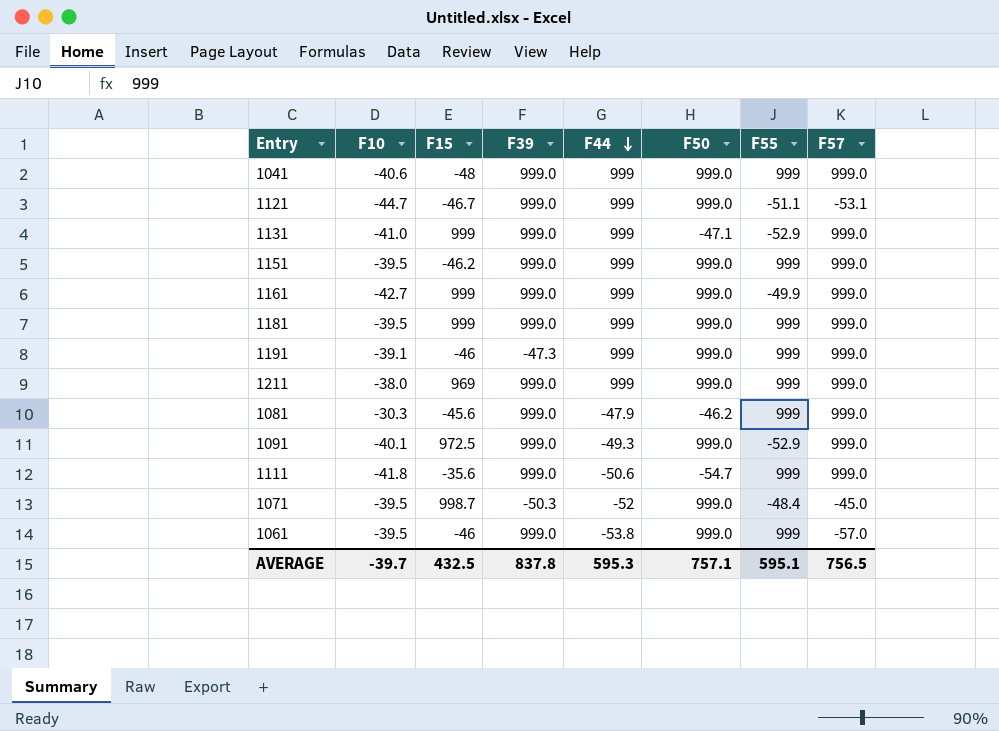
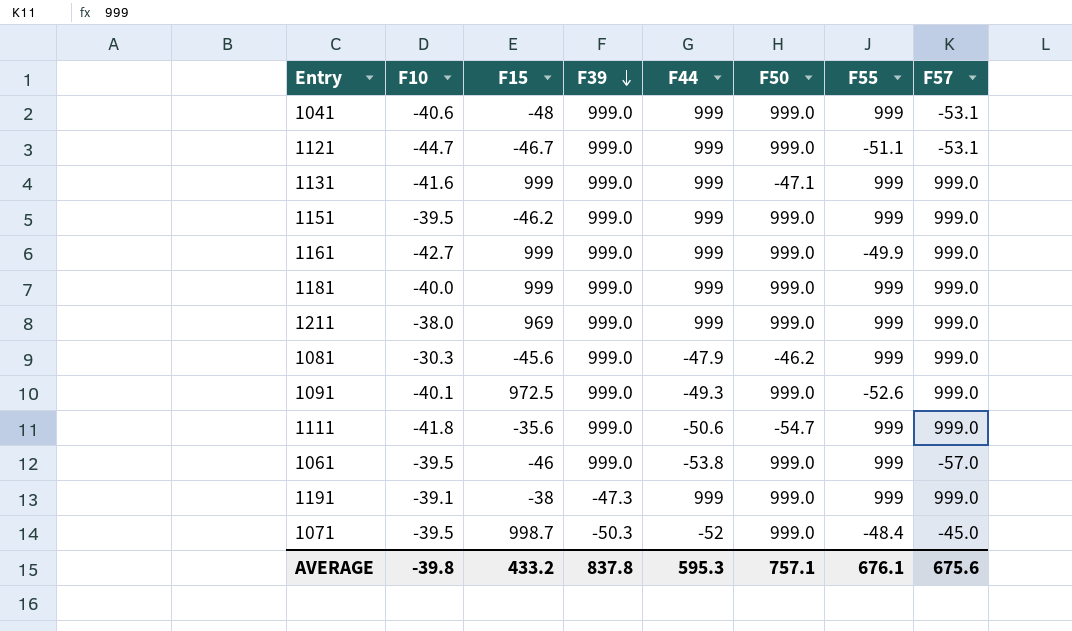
row order: F44 descending -> F39 descending
1041 | F57: 999.0 -> -53.1
1131 | F10: -41.0 -> -41.6
1131 | F55: -52.9 -> 999
1181 | F10: -39.5 -> -40.0
1091 | F55: -52.9 -> -52.6
1191 | F15: -46 -> -38
AVERAGE | F10: -39.7 -> -39.8
AVERAGE | F15: 432.5 -> 433.2
AVERAGE | F55: 595.1 -> 676.1
AVERAGE | F57: 756.5 -> 675.6

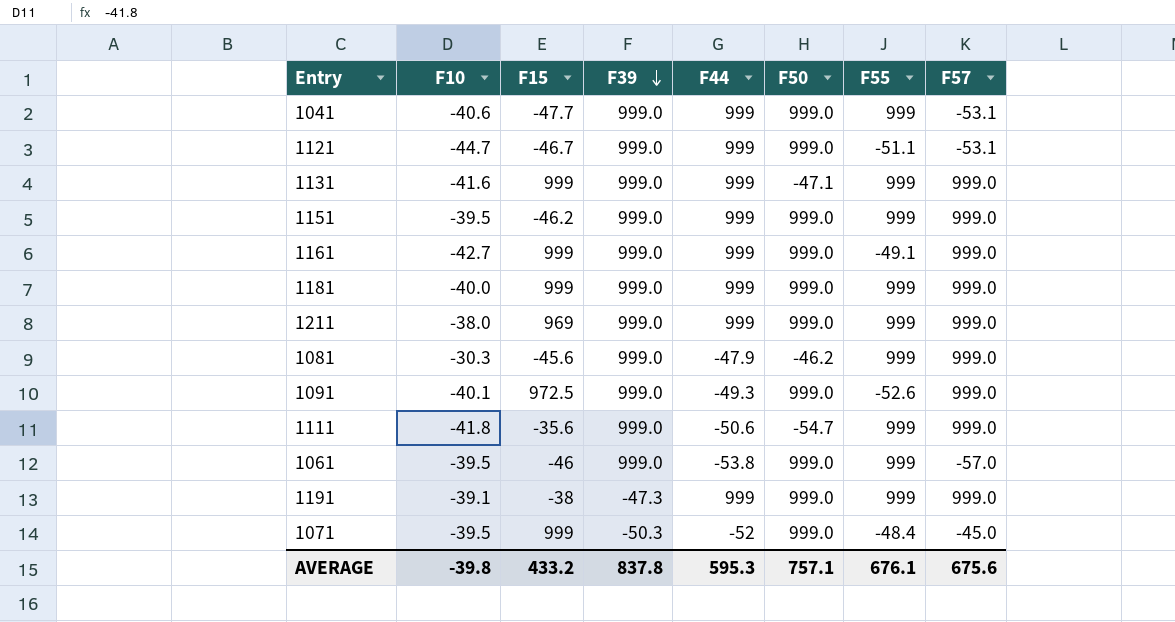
1041 | F15: -48 -> -47.7
1161 | F55: -49.9 -> -49.1
1071 | F15: 998.7 -> 999

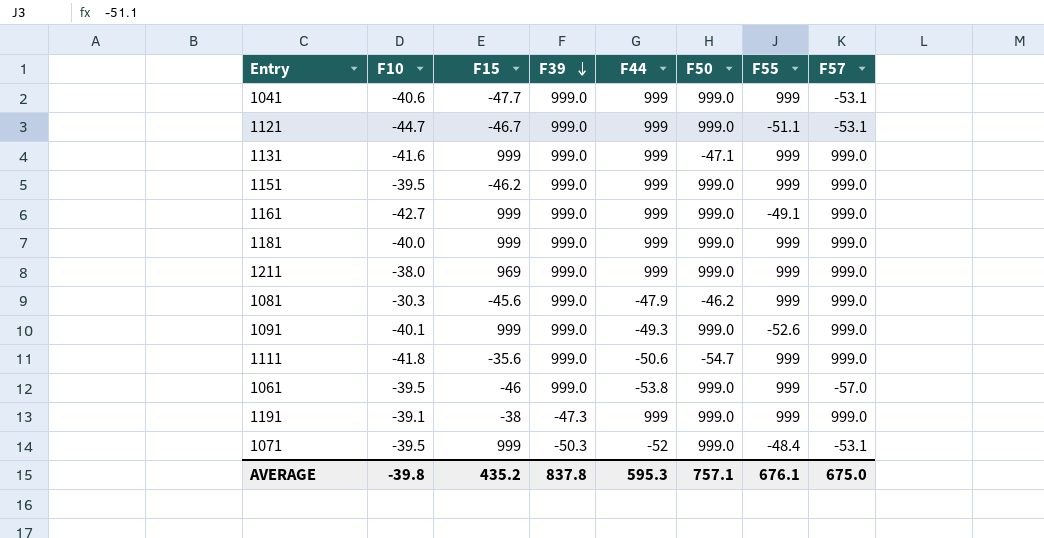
1091 | F15: 972.5 -> 999
1071 | F57: -45.0 -> -53.1
AVERAGE | F15: 433.2 -> 435.2
AVERAGE | F57: 675.6 -> 675.0

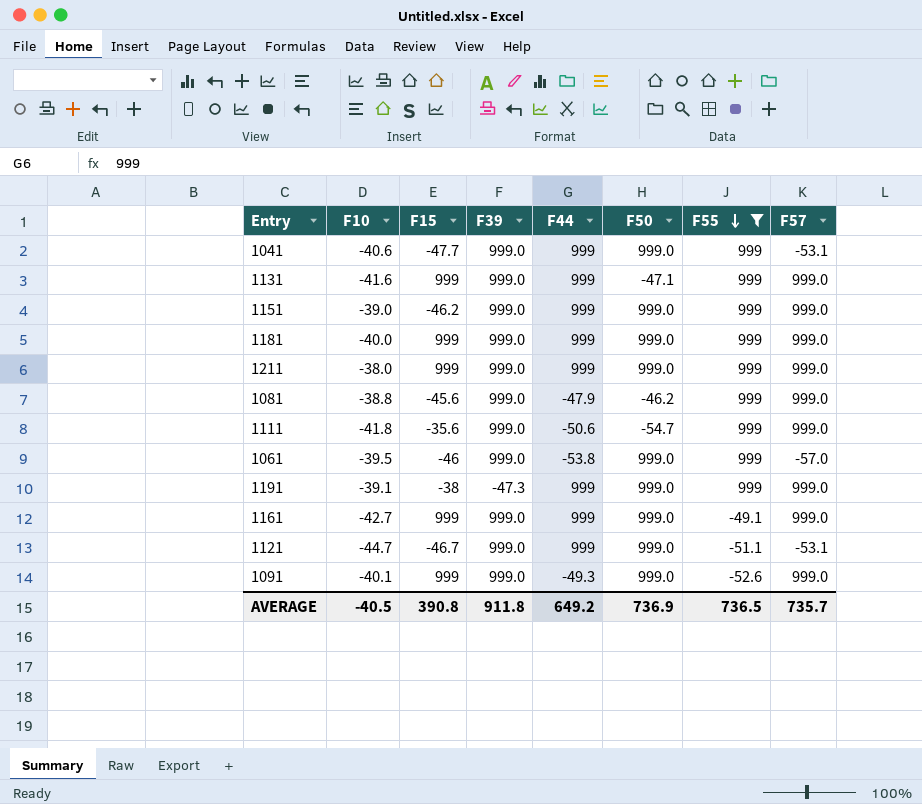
filter: none -> F55 != -48.4
row order: F39 descending -> F55 descending
1151 | F10: -39.5 -> -39.0
1211 | F15: 969 -> 999
1081 | F10: -30.3 -> -38.8
AVERAGE | F10: -39.8 -> -40.5
AVERAGE | F15: 435.2 -> 390.8
AVERAGE | F39: 837.8 -> 911.8
AVERAGE | F44: 595.3 -> 649.2
AVERAGE | F50: 757.1 -> 736.9
AVERAGE | F55: 676.1 -> 736.5
AVERAGE | F57: 675.0 -> 735.7

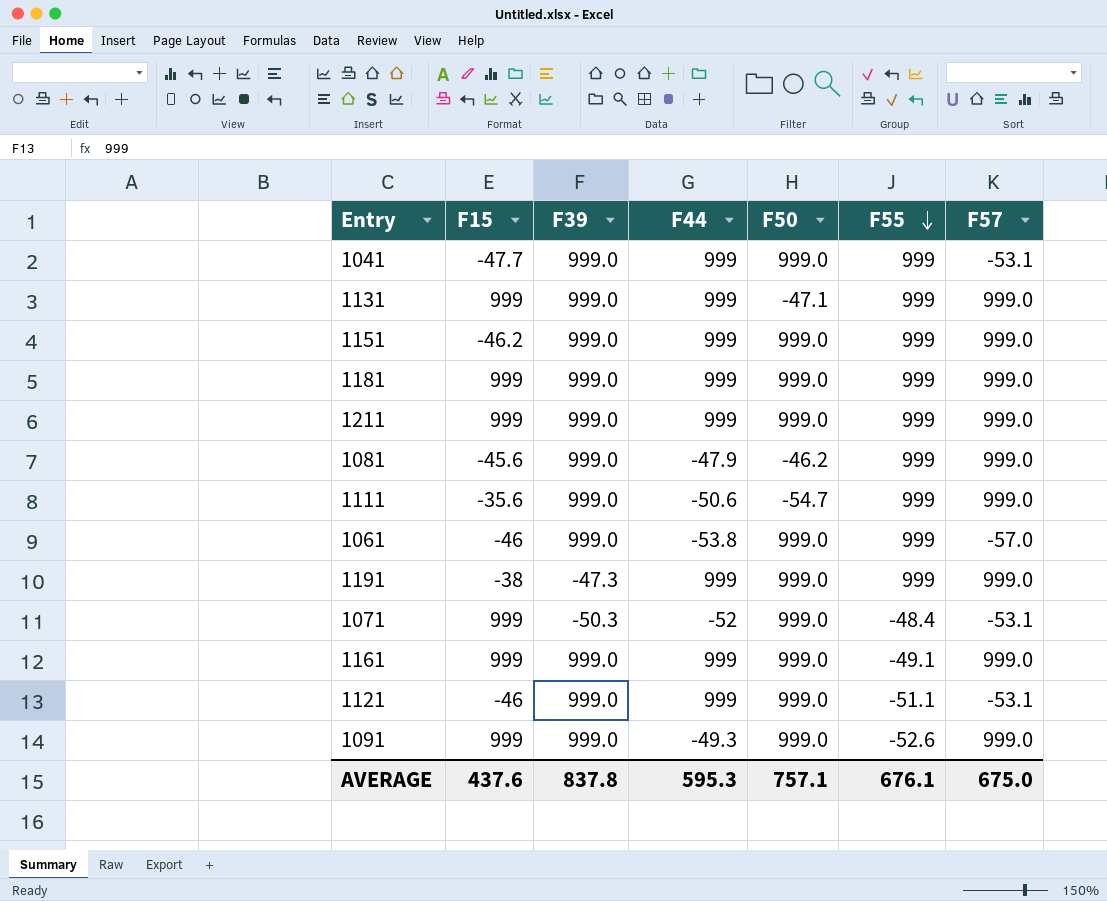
filter: F55 != -48.4 -> none
column F10 | position: 2 -> none
1121 | F15: -46.7 -> -46
AVERAGE | F15: 390.8 -> 437.6
AVERAGE | F39: 911.8 -> 837.8
AVERAGE | F44: 649.2 -> 595.3
AVERAGE | F50: 736.9 -> 757.1
AVERAGE | F55: 736.5 -> 676.1
AVERAGE | F57: 735.7 -> 675.0

